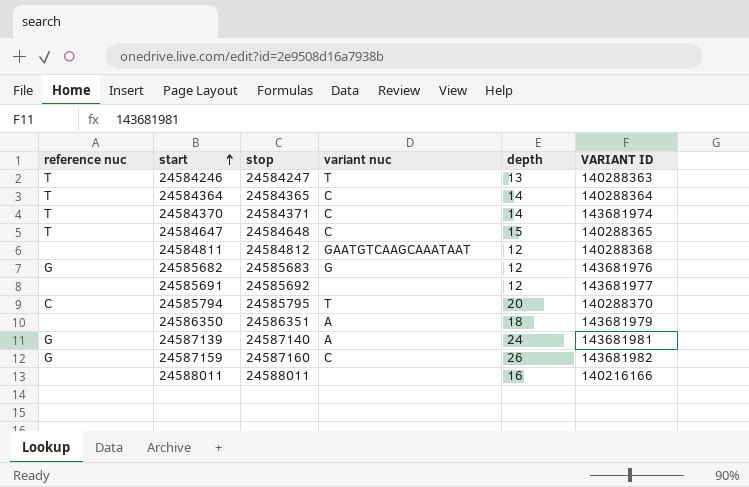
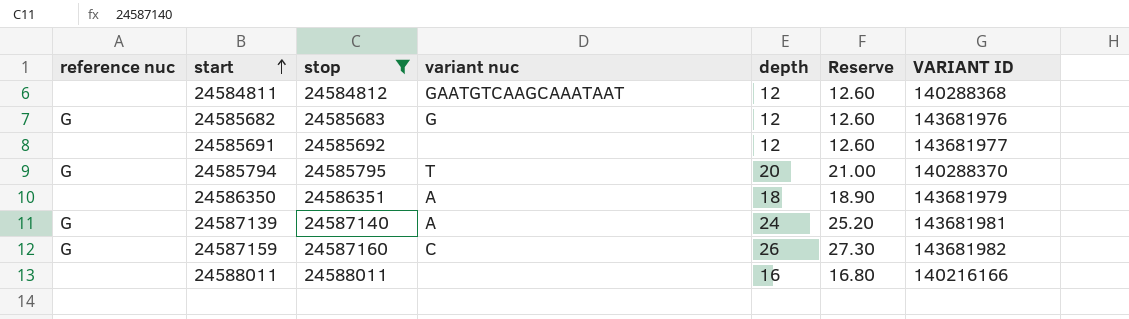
filter: none -> stop >= 24584812
column Reserve | formula: none -> [depth] * 1.05
24585794 | reference nuc: C -> G

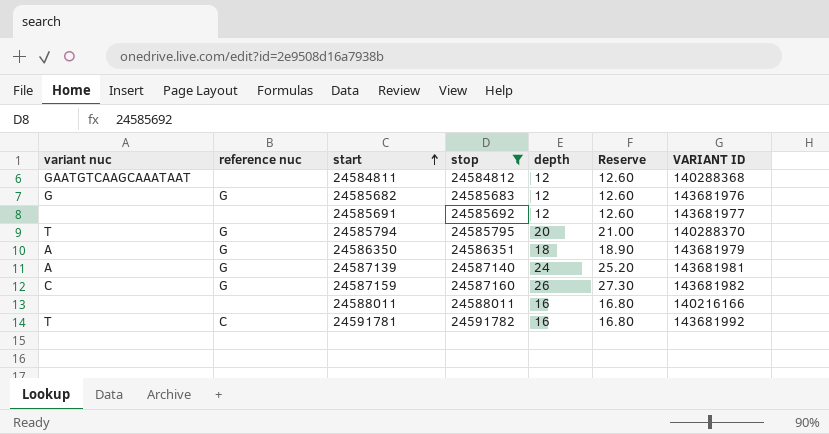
column variant nuc | position: 4 -> 1
24586350 | reference nuc: none -> G
row 24591781: none -> T | C | 24591782 | 16 | 16.80 | 143681992

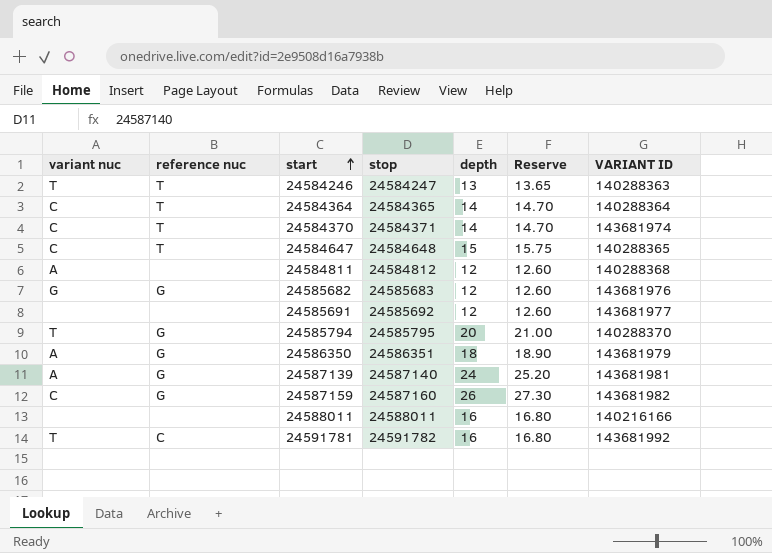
filter: stop >= 24584812 -> none
24584811 | variant nuc: GAATGTCAAGCAAATAAT -> A

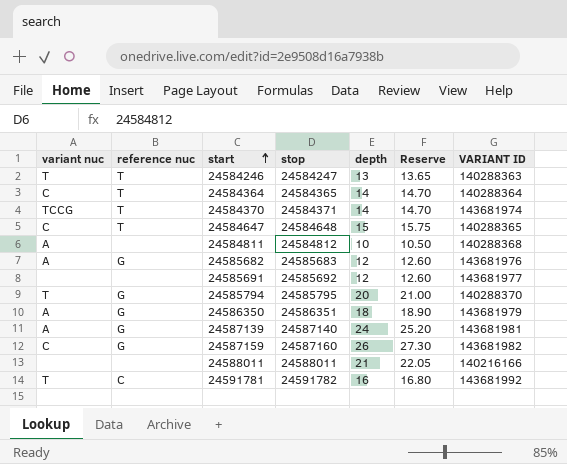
24584370 | variant nuc: C -> TCCG
24584811 | depth: 12 -> 10
24584811 | Reserve: 12.60 -> 10.50
24585682 | variant nuc: G -> A
24588011 | depth: 16 -> 21
24588011 | Reserve: 16.80 -> 22.05

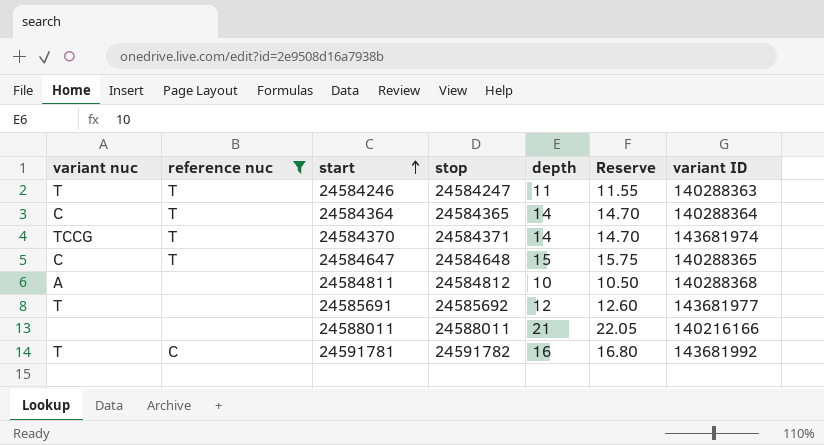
filter: none -> reference nuc != G
column name: VARIANT ID -> variant ID
24584246 | depth: 13 -> 11
24584246 | Reserve: 13.65 -> 11.55
24585691 | variant nuc: none -> T

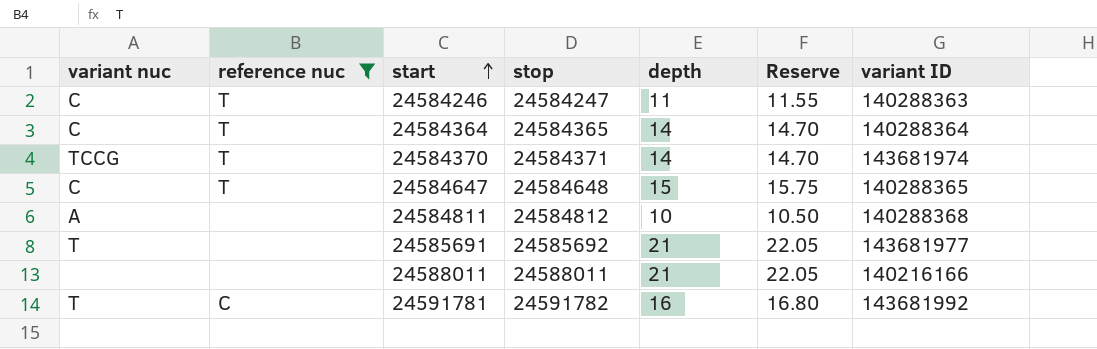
24584246 | variant nuc: T -> C
24585691 | depth: 12 -> 21
24585691 | Reserve: 12.60 -> 22.05

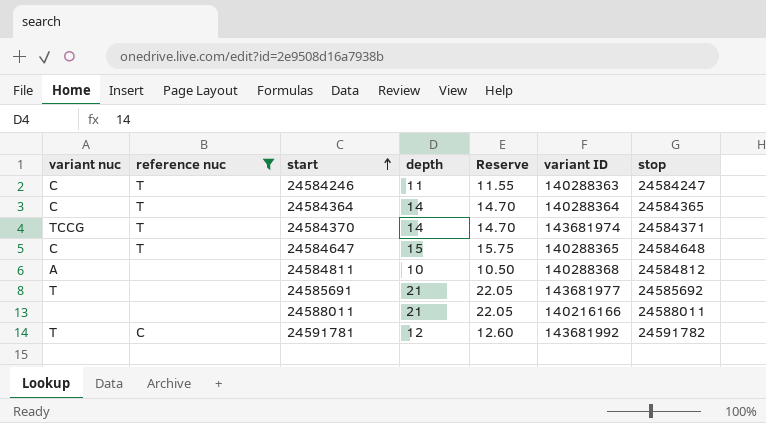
column stop | position: 4 -> 7
24591781 | depth: 16 -> 12
24591781 | Reserve: 16.80 -> 12.60

